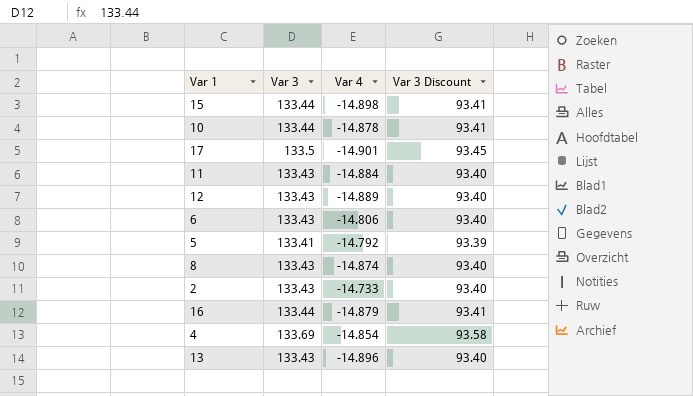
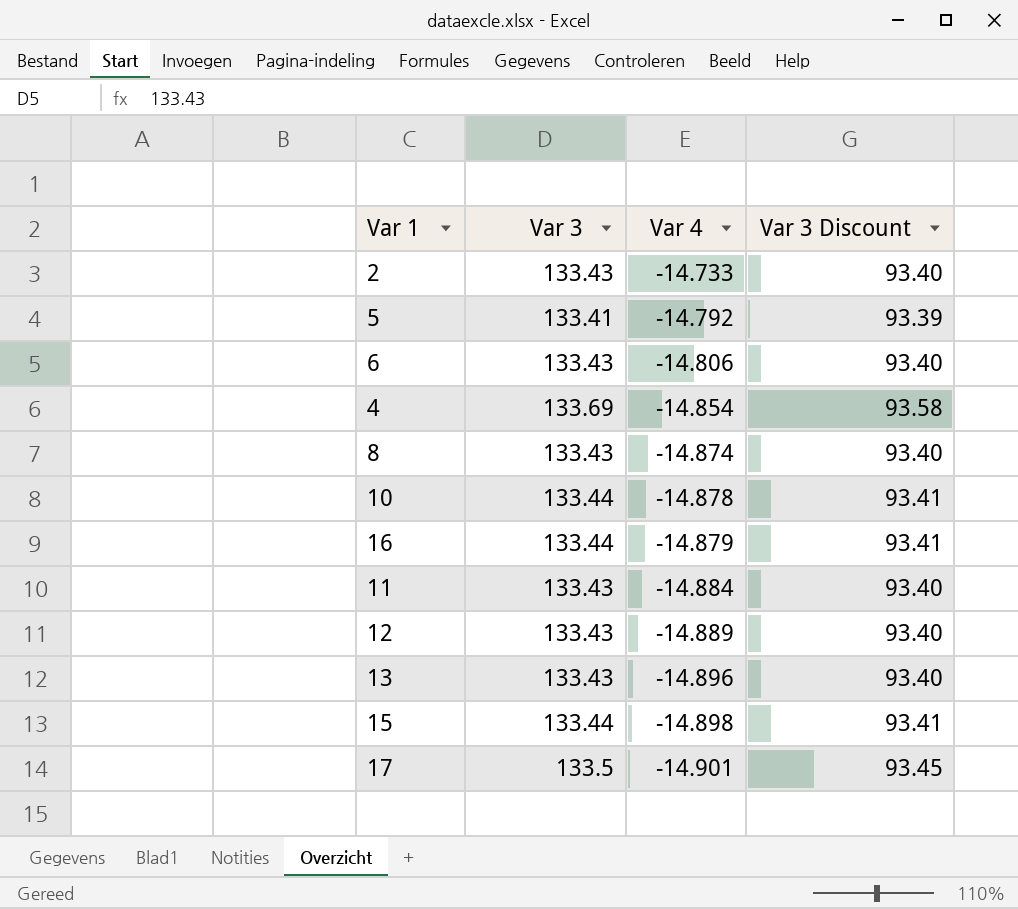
row order: none -> Var 4 descending

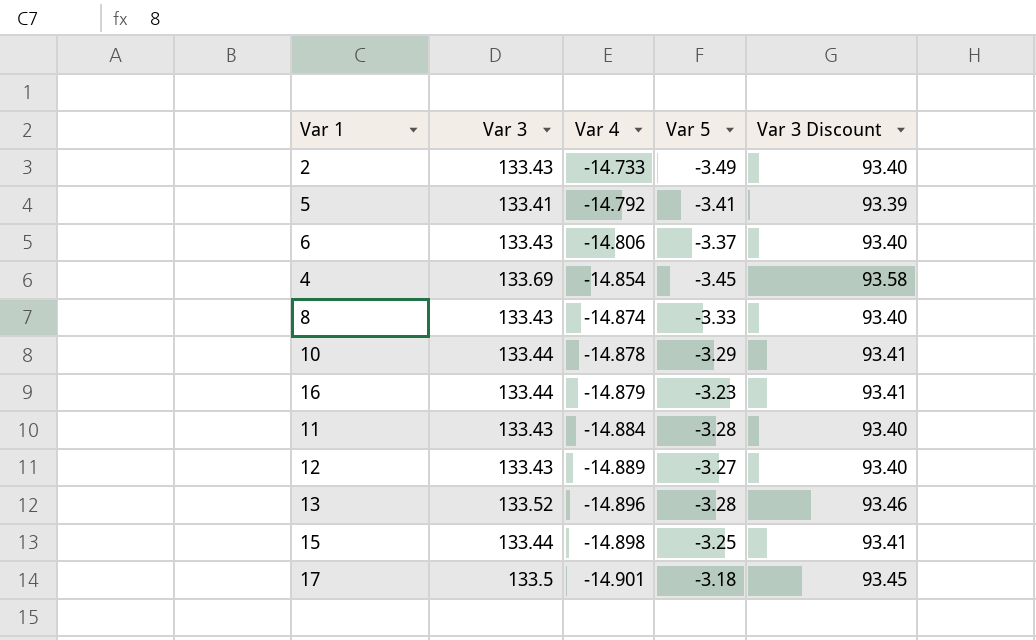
column Var 5 | position: none -> 4
13 | Var 3: 133.43 -> 133.52
13 | Var 3 Discount: 93.40 -> 93.46

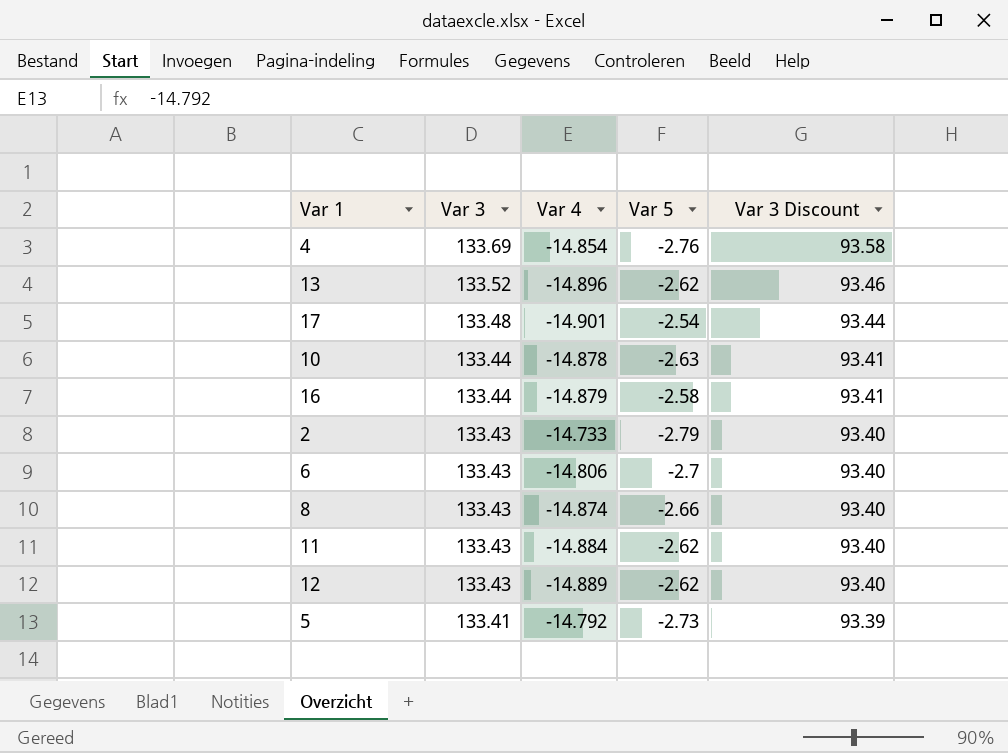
row order: Var 4 descending -> Var 3 descending
row 15: 133.44 | -14.898 | -3.25 | 93.41 -> none
4 | Var 5: -3.45 -> -2.76
13 | Var 5: -3.28 -> -2.62
17 | Var 3: 133.5 -> 133.48
17 | Var 5: -3.18 -> -2.54
17 | Var 3 Discount: 93.45 -> 93.44
10 | Var 5: -3.29 -> -2.63
16 | Var 5: -3.23 -> -2.58
2 | Var 5: -3.49 -> -2.79
6 | Var 5: -3.37 -> -2.7
8 | Var 5: -3.33 -> -2.66
11 | Var 5: -3.28 -> -2.62
12 | Var 5: -3.27 -> -2.62
5 | Var 5: -3.41 -> -2.73

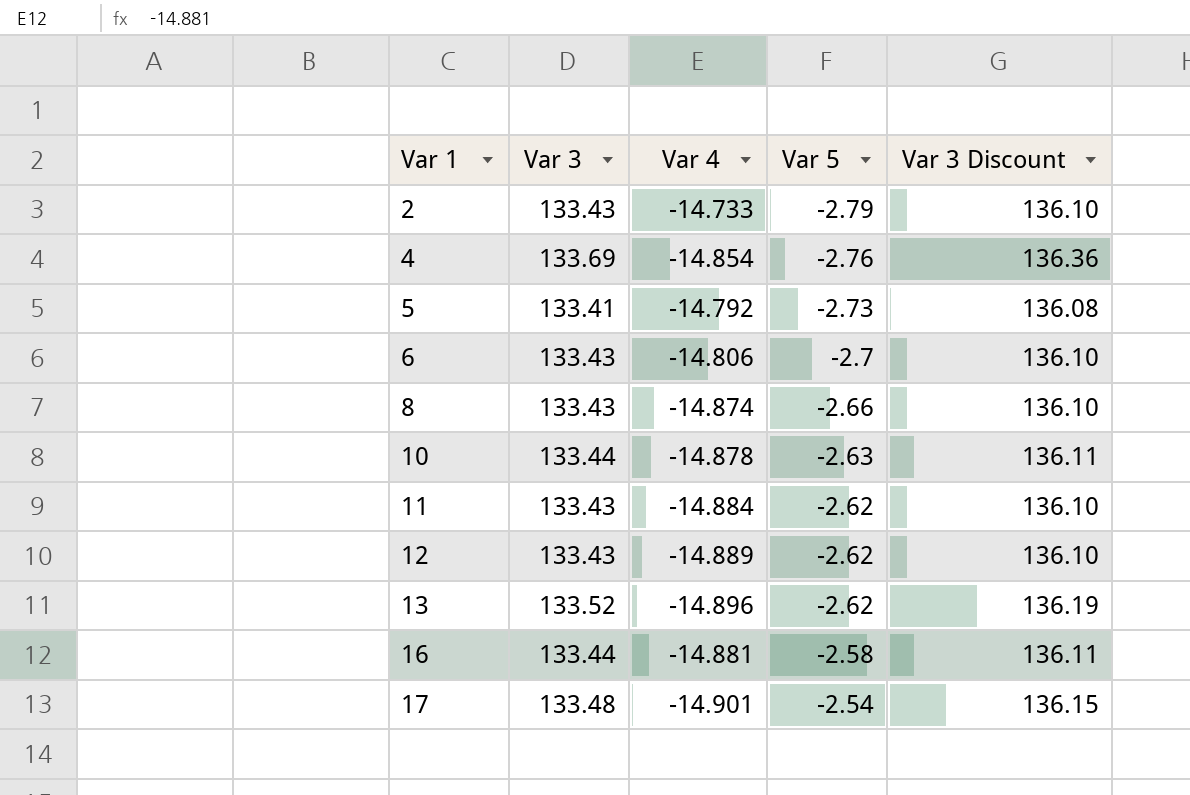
row order: Var 3 descending -> Var 1 ascending
column Var 3 Discount | formula: [Var 3] * 0.7 -> [Var 3] * 1.02
16 | Var 4: -14.879 -> -14.881

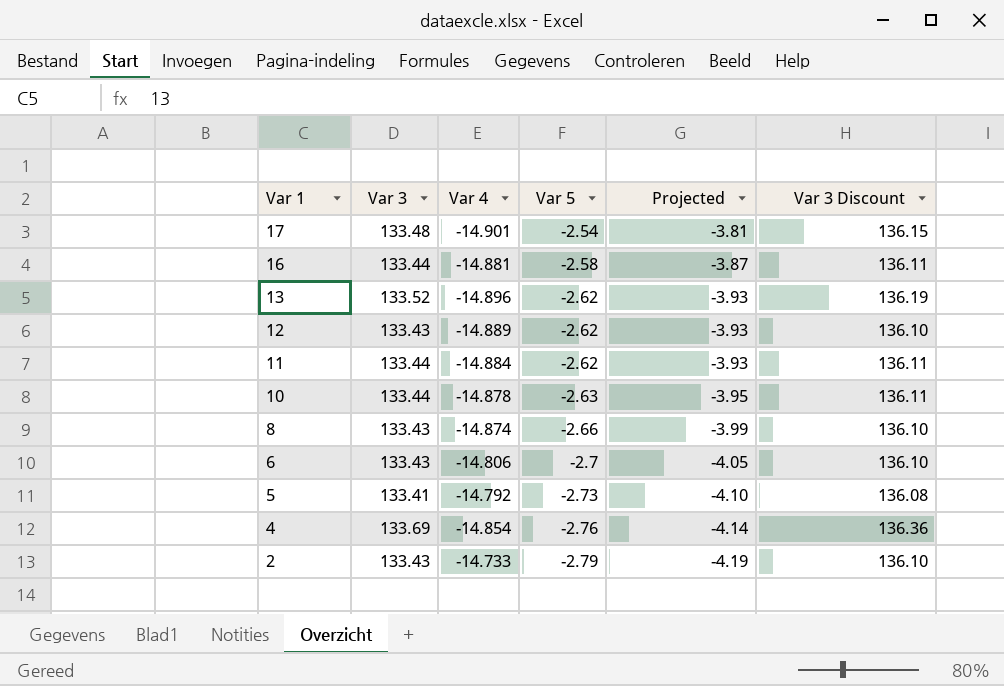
row order: Var 1 ascending -> Var 1 descending
column Projected | formula: none -> [Var 5] * 1.5
11 | Var 3: 133.43 -> 133.44
11 | Var 3 Discount: 136.10 -> 136.11

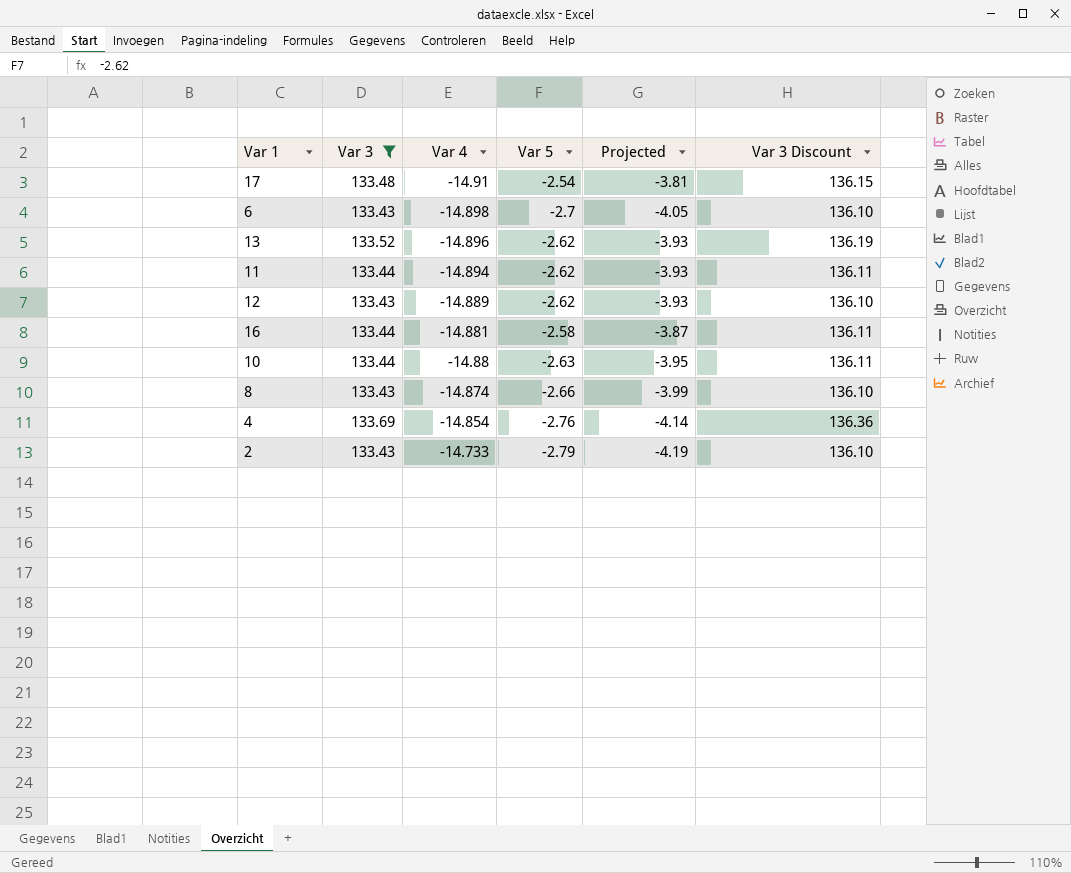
filter: none -> Var 3 != 133.41
row order: Var 1 descending -> Var 4 ascending
17 | Var 4: -14.901 -> -14.91
6 | Var 4: -14.806 -> -14.898
11 | Var 4: -14.884 -> -14.894
10 | Var 4: -14.878 -> -14.88

